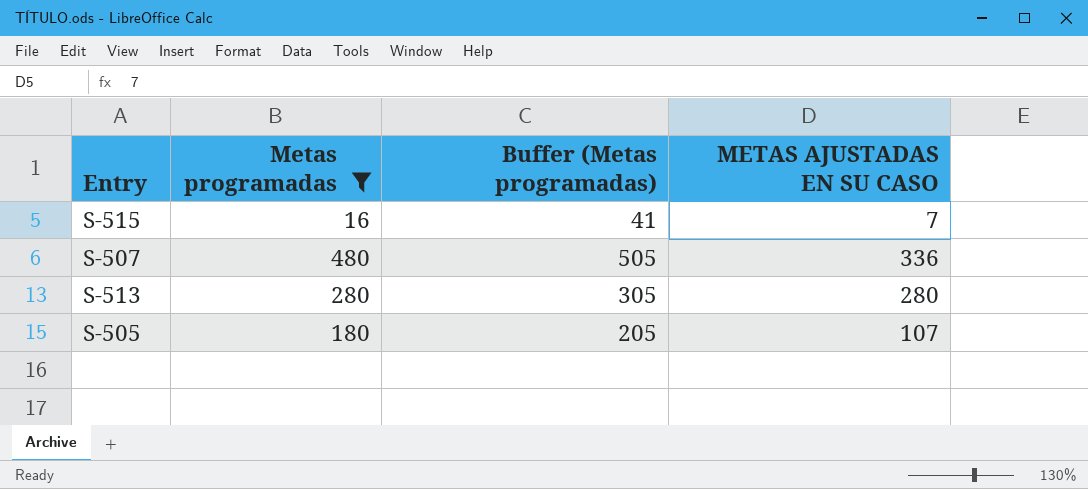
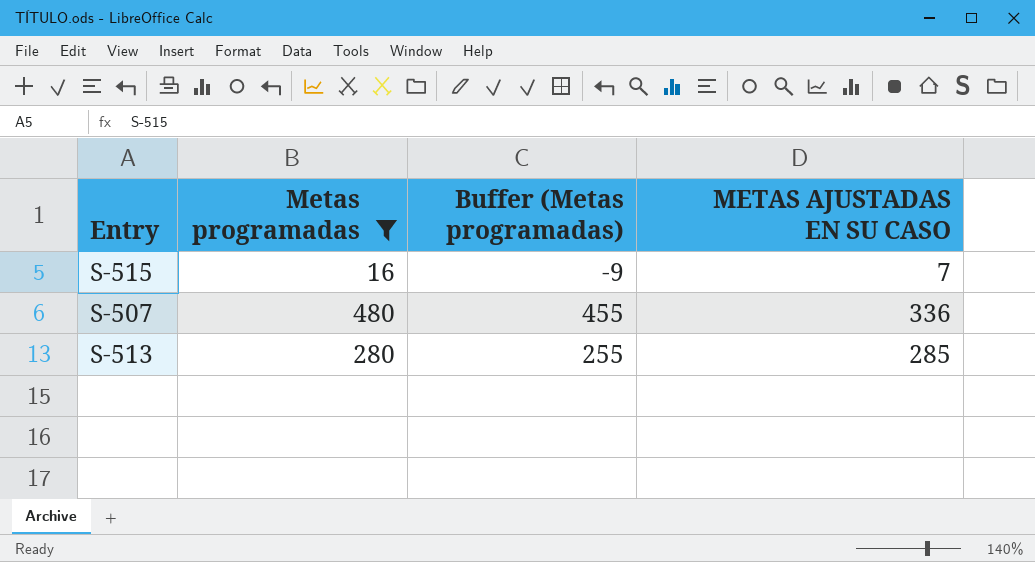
column Buffer (Metas programadas) | formula: [Metas programadas] + 25 -> [Metas programadas] - 25
row S-505: 180 | 205 | 107 -> none
S-513 | METAS AJUSTADAS EN SU CASO: 280 -> 285

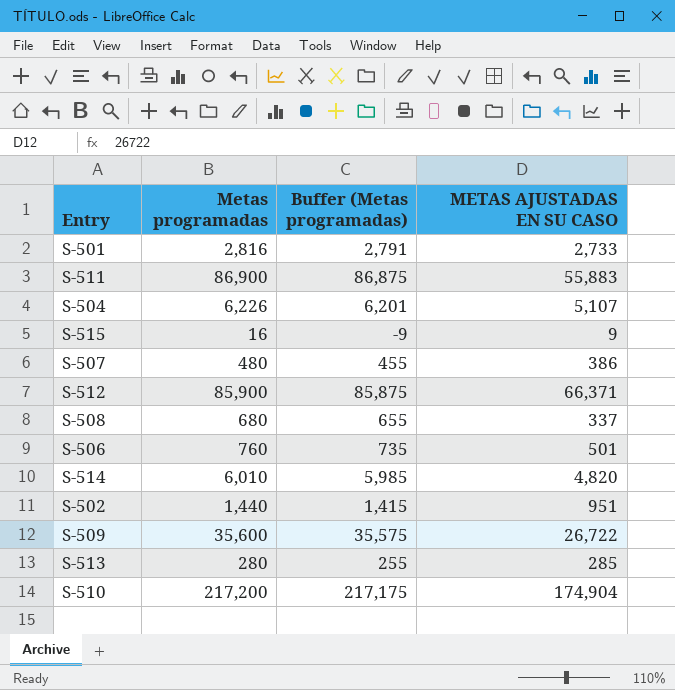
filter: Metas programadas <= 480 -> none
S-515 | METAS AJUSTADAS EN SU CASO: 7 -> 9
S-507 | METAS AJUSTADAS EN SU CASO: 336 -> 386

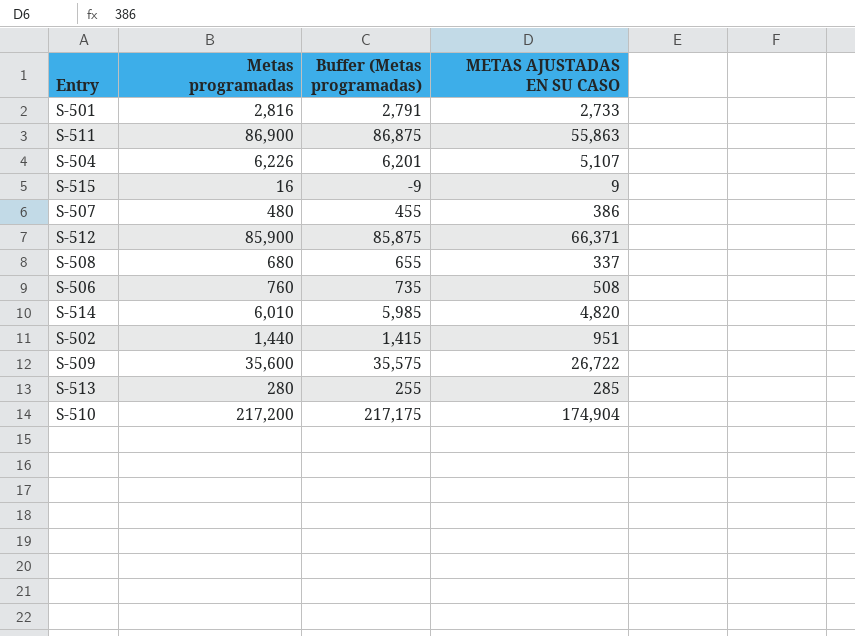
S-511 | METAS AJUSTADAS EN SU CASO: 55,883 -> 55,863
S-506 | METAS AJUSTADAS EN SU CASO: 501 -> 508

